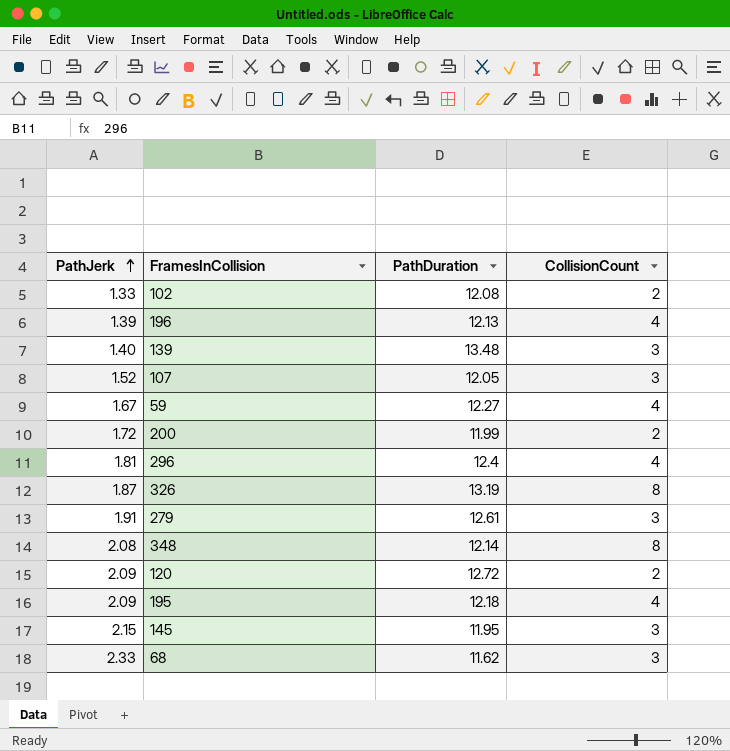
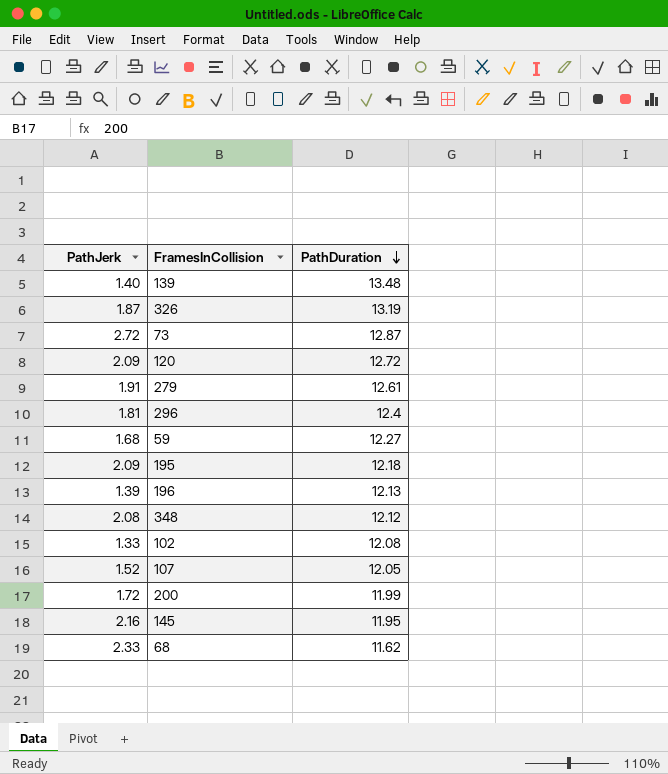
row order: PathJerk ascending -> PathDuration descending
column CollisionCount | position: 4 -> none
row 73: none -> 2.72 | 12.87
59 | PathJerk: 1.67 -> 1.68
348 | PathDuration: 12.14 -> 12.12
145 | PathJerk: 2.15 -> 2.16

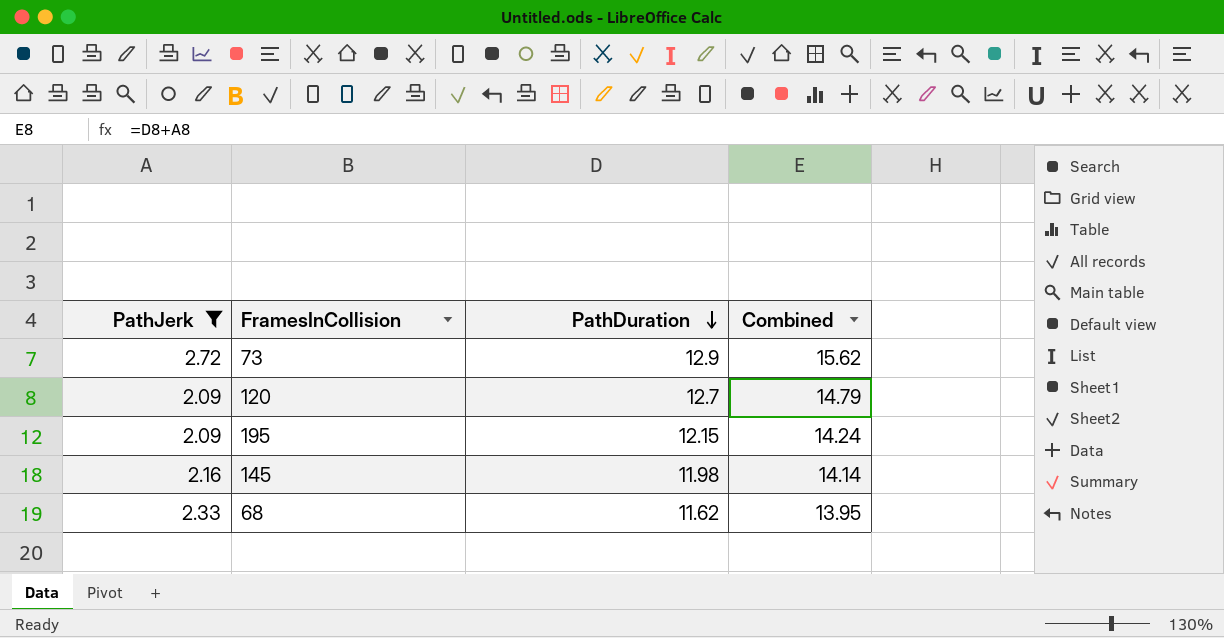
filter: none -> PathJerk >= 2.09
column Combined | formula: none -> [PathJerk] + [PathDuration]
73 | PathDuration: 12.87 -> 12.9
120 | PathDuration: 12.72 -> 12.7
195 | PathDuration: 12.18 -> 12.15
145 | PathDuration: 11.95 -> 11.98

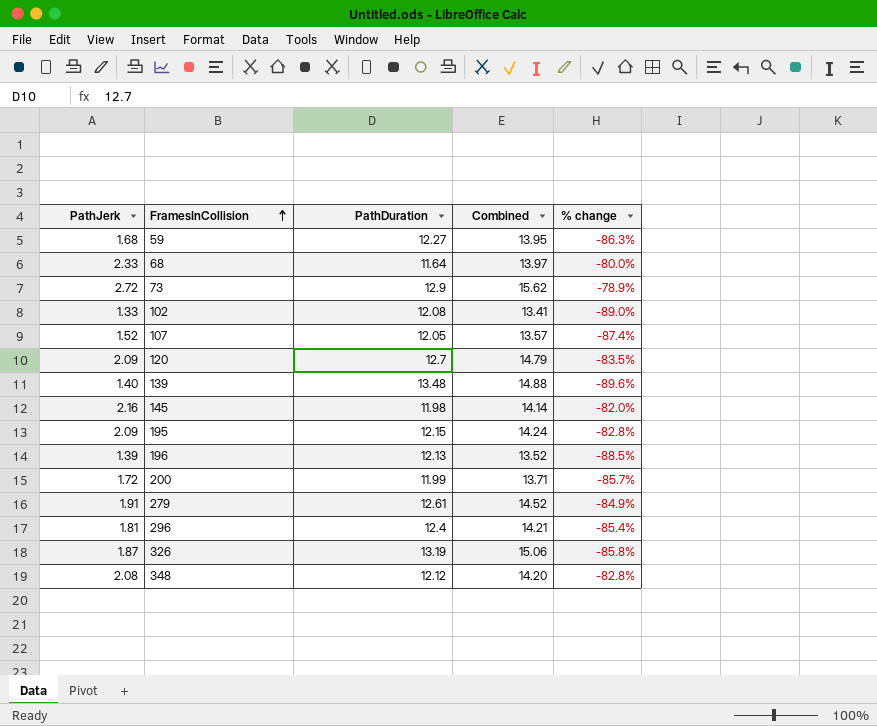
filter: PathJerk >= 2.09 -> none
row order: PathDuration descending -> FramesInCollision ascending
column % change | formula: none -> ([PathJerk] - [PathDuration]) / [PathDuration]
68 | PathDuration: 11.62 -> 11.64
68 | Combined: 13.95 -> 13.97

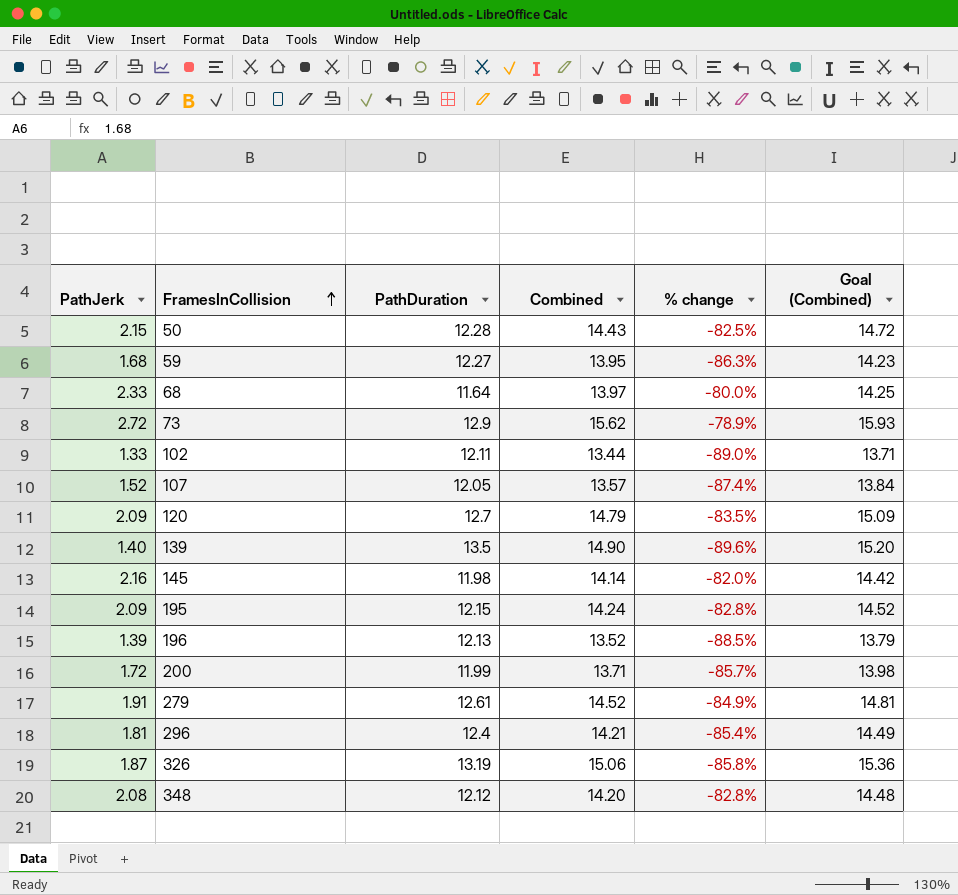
column Goal (Combined) | formula: none -> [Combined] * 1.02
row 50: none -> 2.15 | 12.28 | 14.43 | -82.5% | 14.72
102 | PathDuration: 12.08 -> 12.11
102 | Combined: 13.41 -> 13.44
139 | PathDuration: 13.48 -> 13.5
139 | Combined: 14.88 -> 14.90

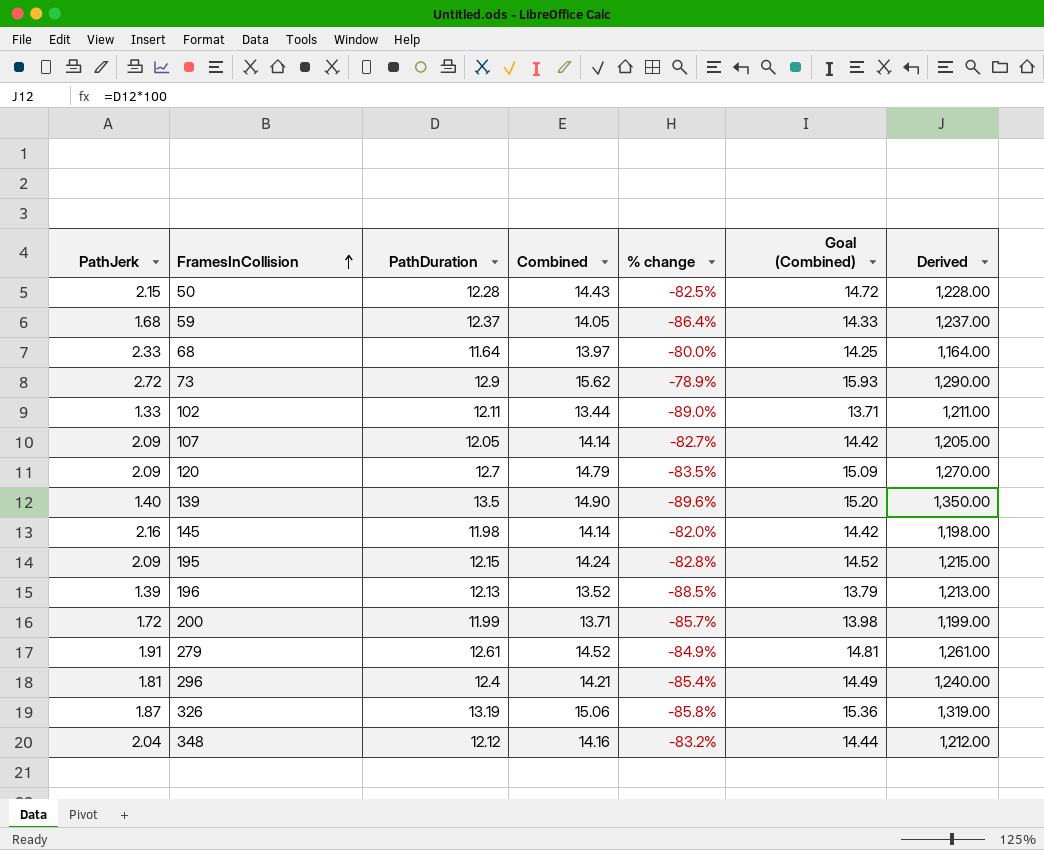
column Derived | formula: none -> [PathDuration] * 100
59 | PathDuration: 12.27 -> 12.37
59 | Combined: 13.95 -> 14.05
59 | % change: -86.3% -> -86.4%
59 | Goal (Combined): 14.23 -> 14.33
107 | PathJerk: 1.52 -> 2.09
107 | Combined: 13.57 -> 14.14
107 | % change: -87.4% -> -82.7%
107 | Goal (Combined): 13.84 -> 14.42
348 | PathJerk: 2.08 -> 2.04
348 | Combined: 14.20 -> 14.16
348 | % change: -82.8% -> -83.2%
348 | Goal (Combined): 14.48 -> 14.44

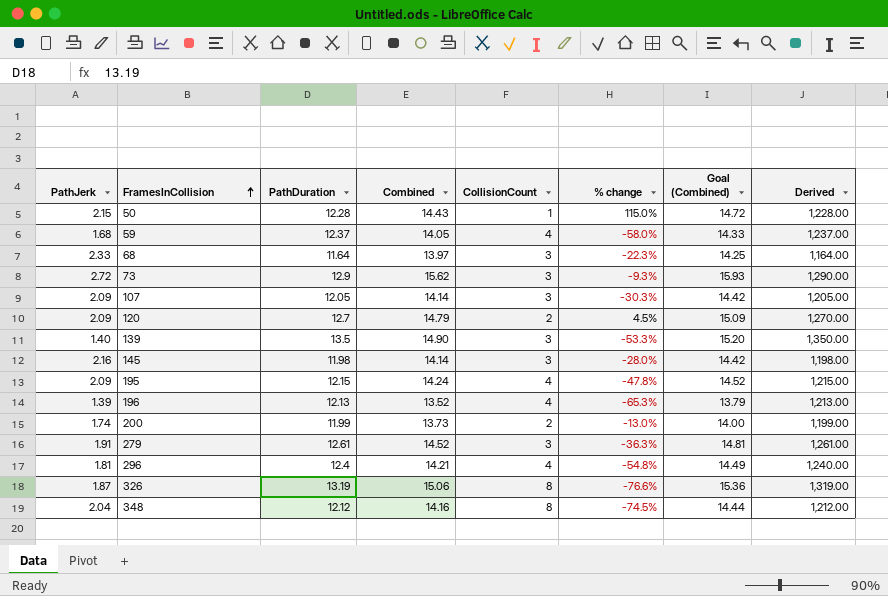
column CollisionCount | position: none -> 5
column % change | formula: ([PathJerk] - [PathDuration]) / [PathDuration] -> ([PathJerk] - [CollisionCount]) / [CollisionCount]
row 102: 1.33 | 12.11 | 13.44 | -89.0% | 13.71 | 1,211.00 -> none
200 | PathJerk: 1.72 -> 1.74
200 | Combined: 13.71 -> 13.73
200 | Goal (Combined): 13.98 -> 14.00

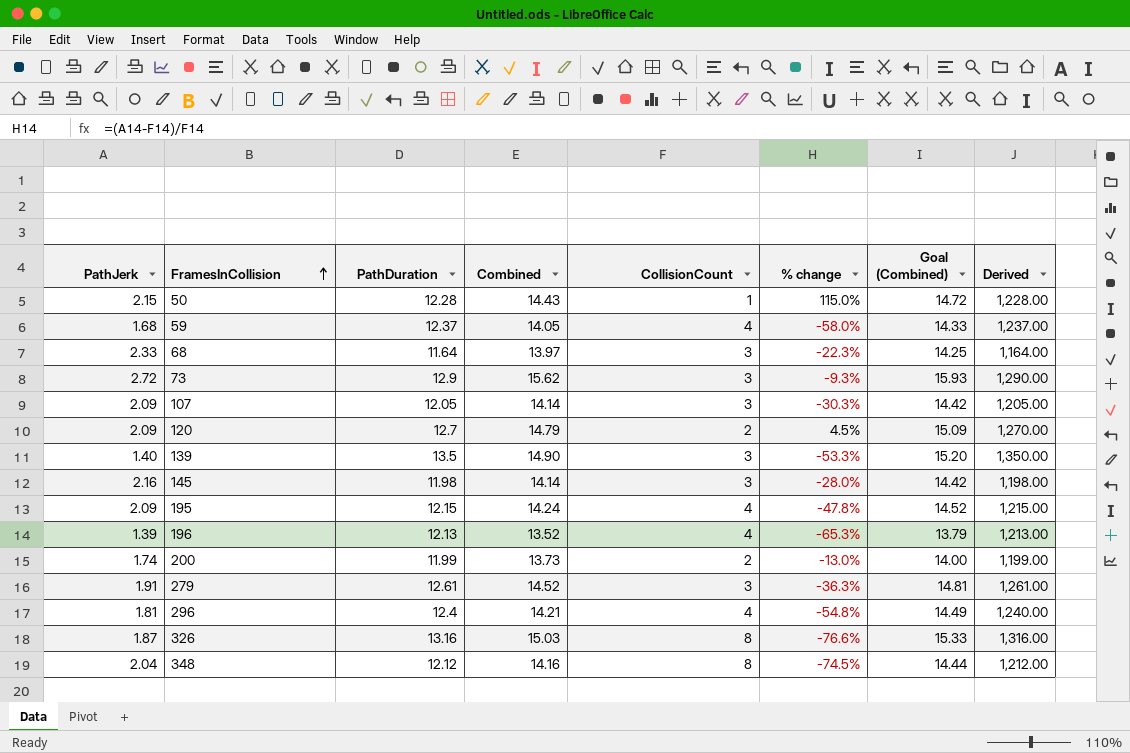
326 | PathDuration: 13.19 -> 13.16
326 | Combined: 15.06 -> 15.03
326 | Goal (Combined): 15.36 -> 15.33
326 | Derived: 1,319.00 -> 1,316.00

